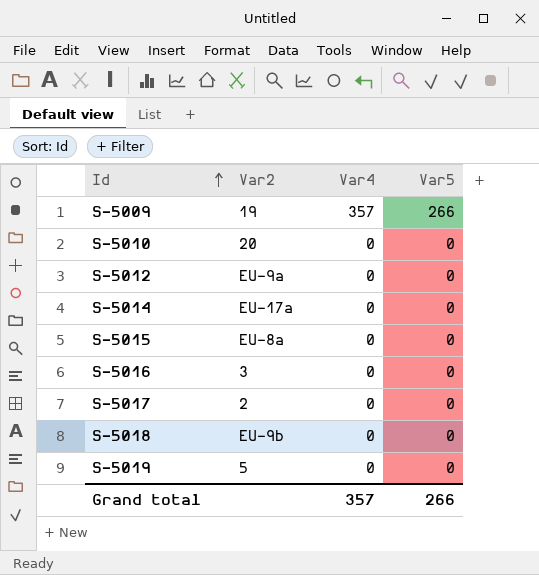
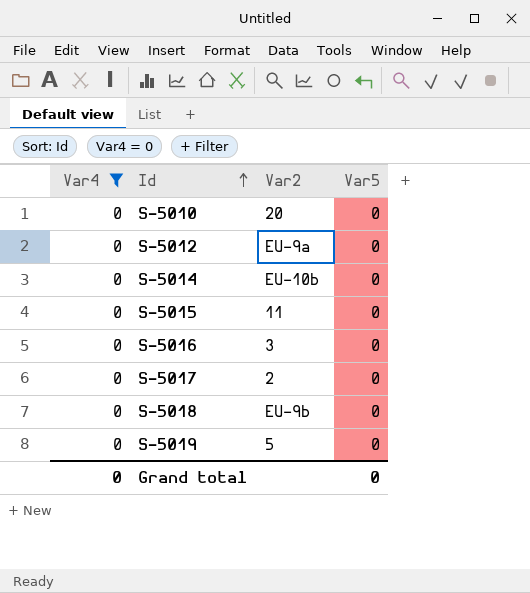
filter: none -> Var4 = 0
column Var4 | position: 3 -> 1
S-5014 | Var2: EU-17a -> EU-10b
S-5015 | Var2: EU-8a -> 11
Grand total | Var4: 357 -> 0
Grand total | Var5: 266 -> 0

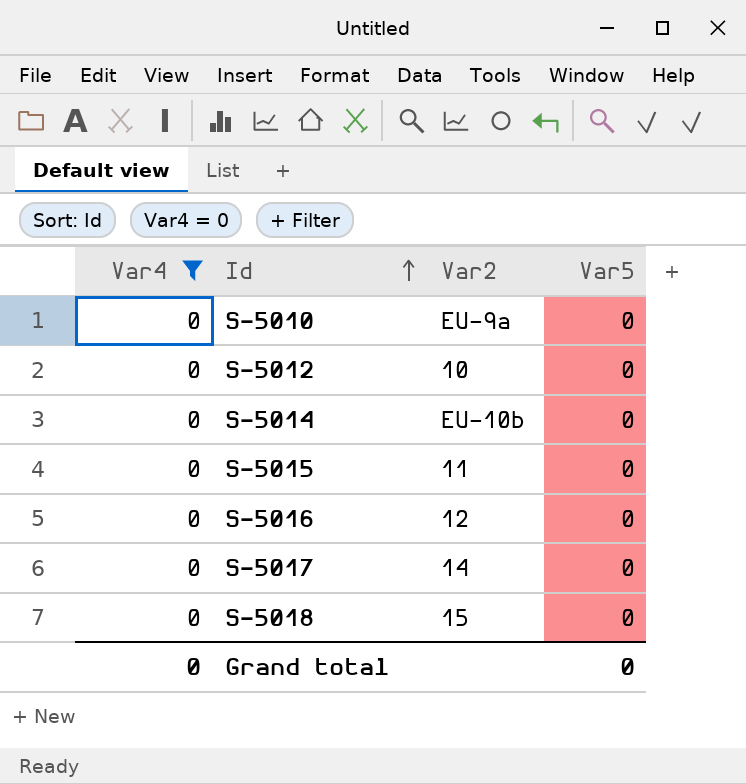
row S-5019: 0 | 5 | 0 -> none
S-5010 | Var2: 20 -> EU-9a
S-5012 | Var2: EU-9a -> 10
S-5016 | Var2: 3 -> 12
S-5017 | Var2: 2 -> 14
S-5018 | Var2: EU-9b -> 15

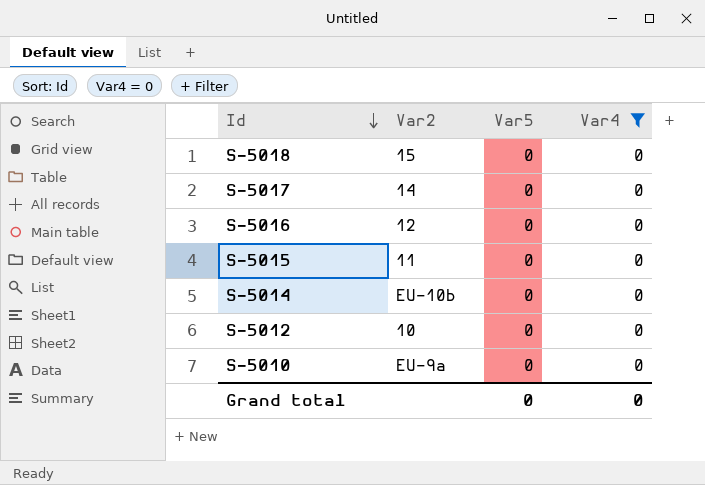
row order: Id ascending -> Id descending
column Var4 | position: 1 -> 4

